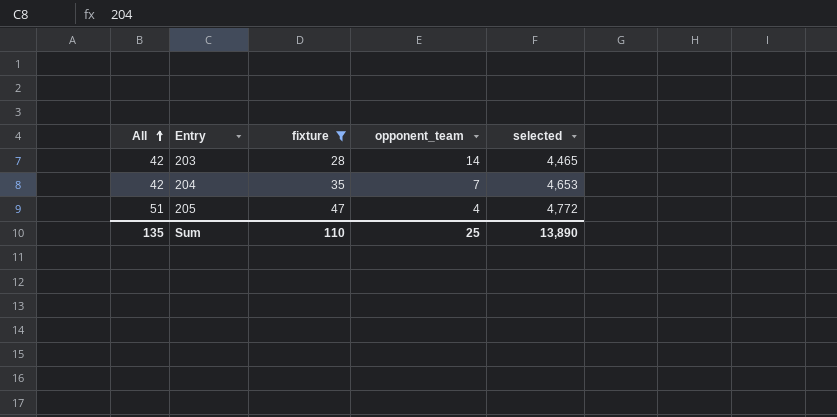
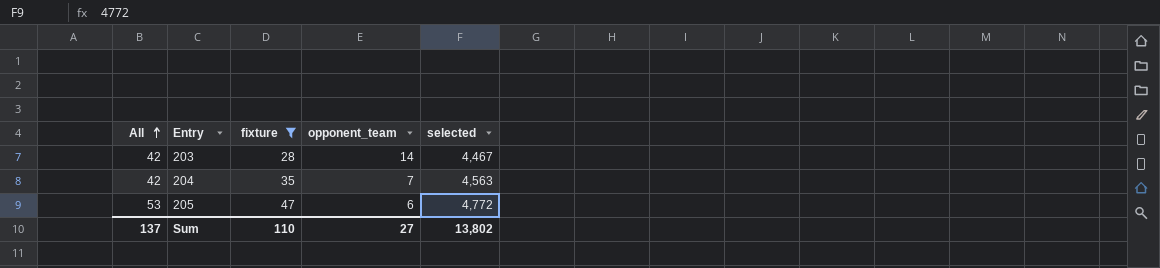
203 | selected: 4,465 -> 4,467
204 | selected: 4,653 -> 4,563
205 | All: 51 -> 53
205 | opponent_team: 4 -> 6
Sum | All: 135 -> 137
Sum | opponent_team: 25 -> 27
Sum | selected: 13,890 -> 13,802

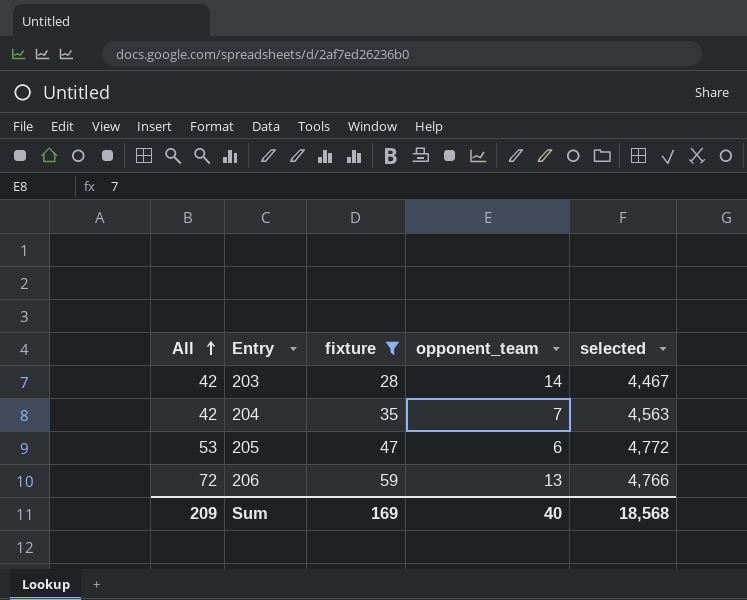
row 206: none -> 72 | 59 | 13 | 4,766
Sum | All: 137 -> 209
Sum | fixture: 110 -> 169
Sum | opponent_team: 27 -> 40
Sum | selected: 13,802 -> 18,568

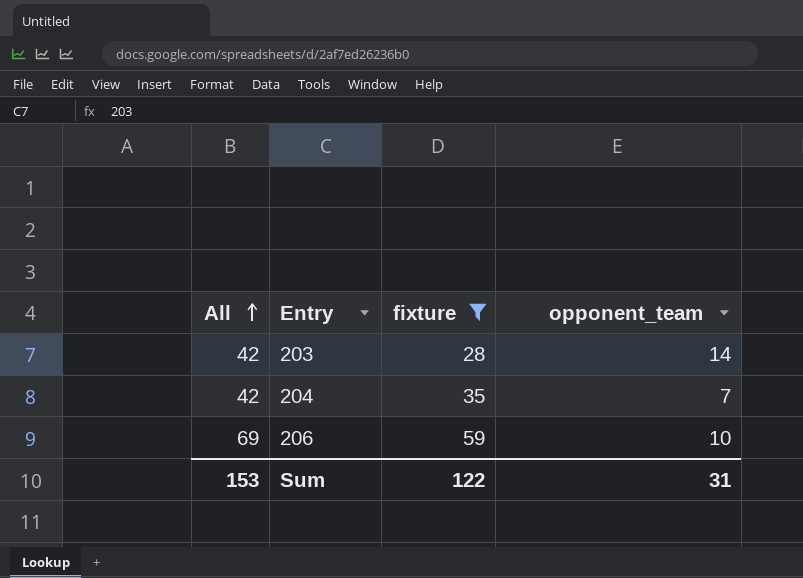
column selected | position: 5 -> none
row 205: 53 | 47 | 6 | 4,772 -> none
206 | All: 72 -> 69
206 | opponent_team: 13 -> 10
Sum | All: 209 -> 153
Sum | fixture: 169 -> 122
Sum | opponent_team: 40 -> 31

